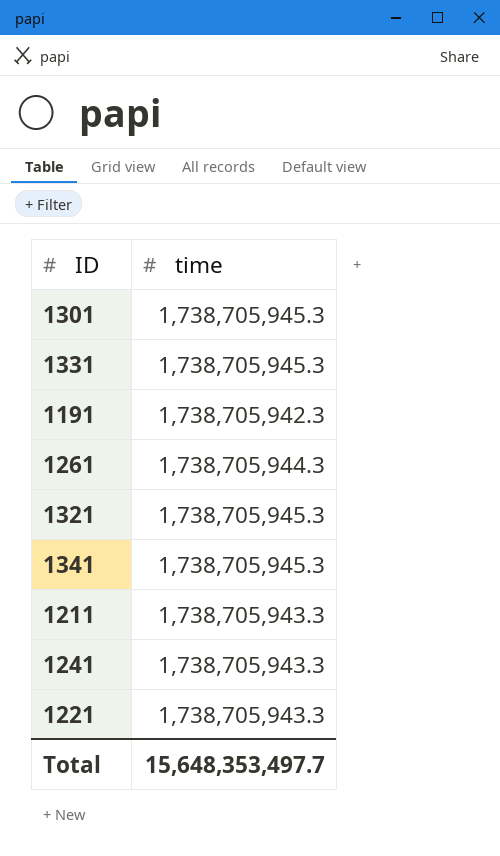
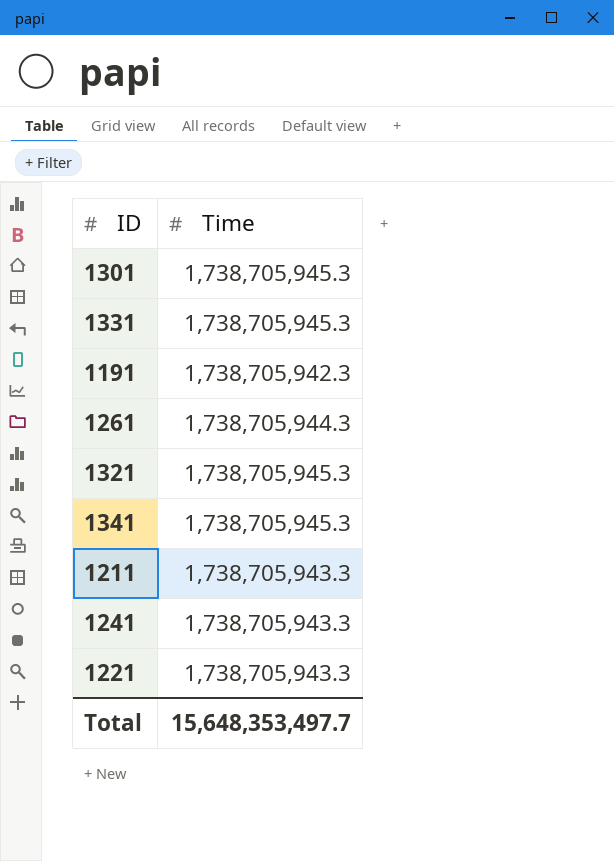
column name: time -> Time

